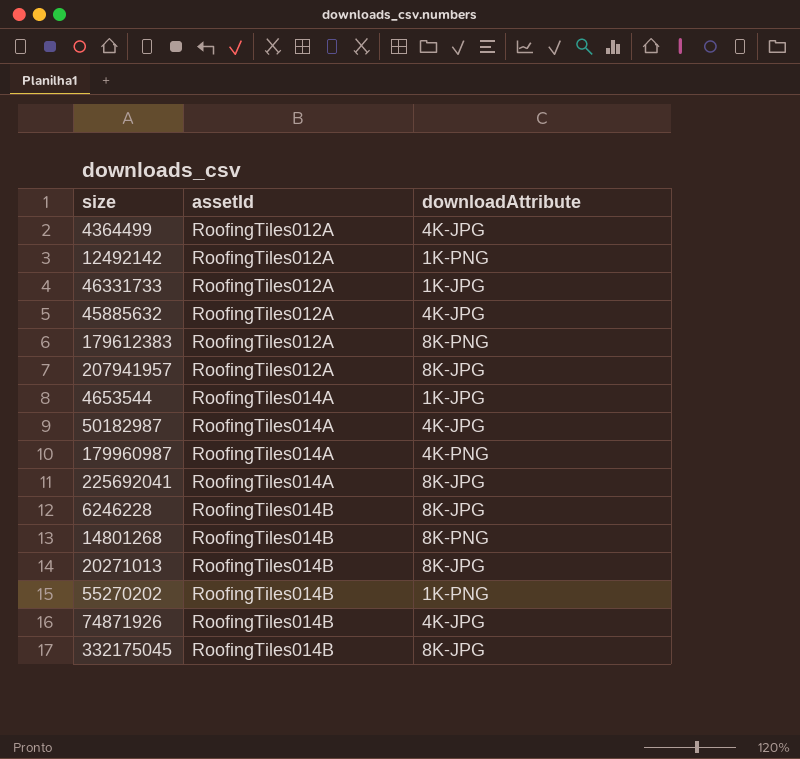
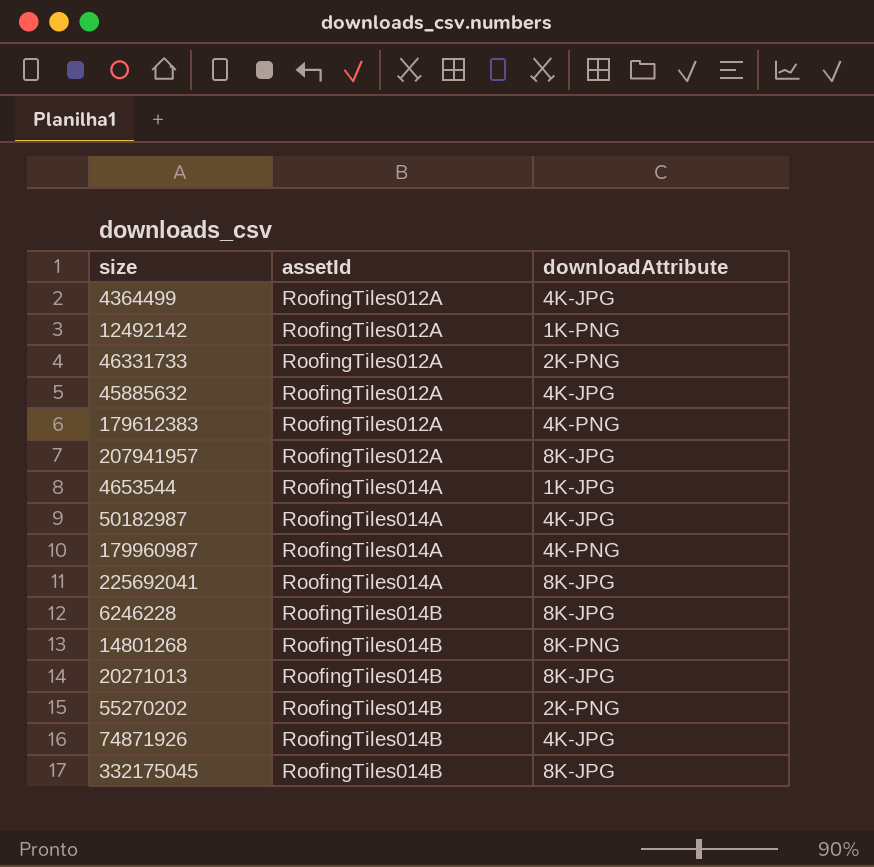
46331733 | downloadAttribute: 1K-JPG -> 2K-PNG
179612383 | downloadAttribute: 8K-PNG -> 4K-PNG
55270202 | downloadAttribute: 1K-PNG -> 2K-PNG

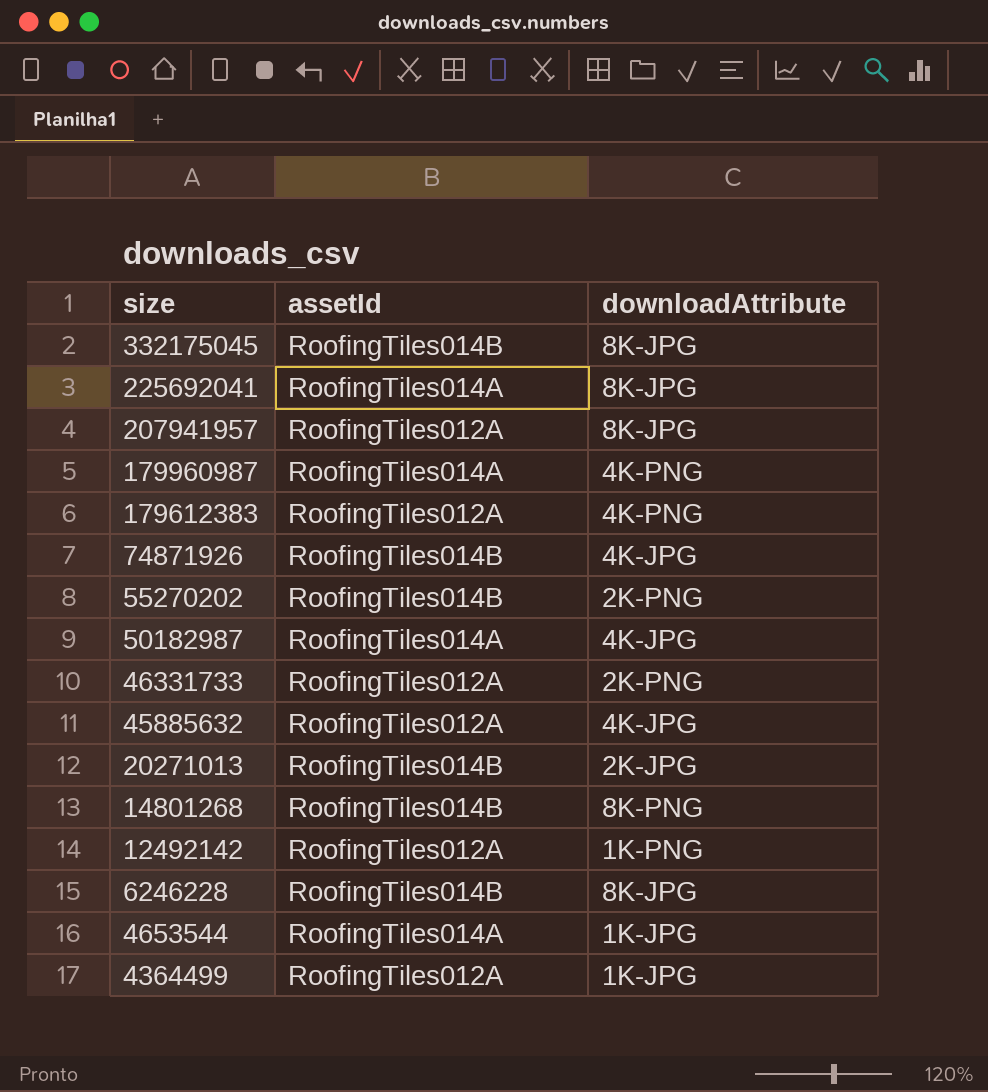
row order: assetId ascending -> size descending
20271013 | downloadAttribute: 8K-JPG -> 2K-JPG
4364499 | downloadAttribute: 4K-JPG -> 1K-JPG

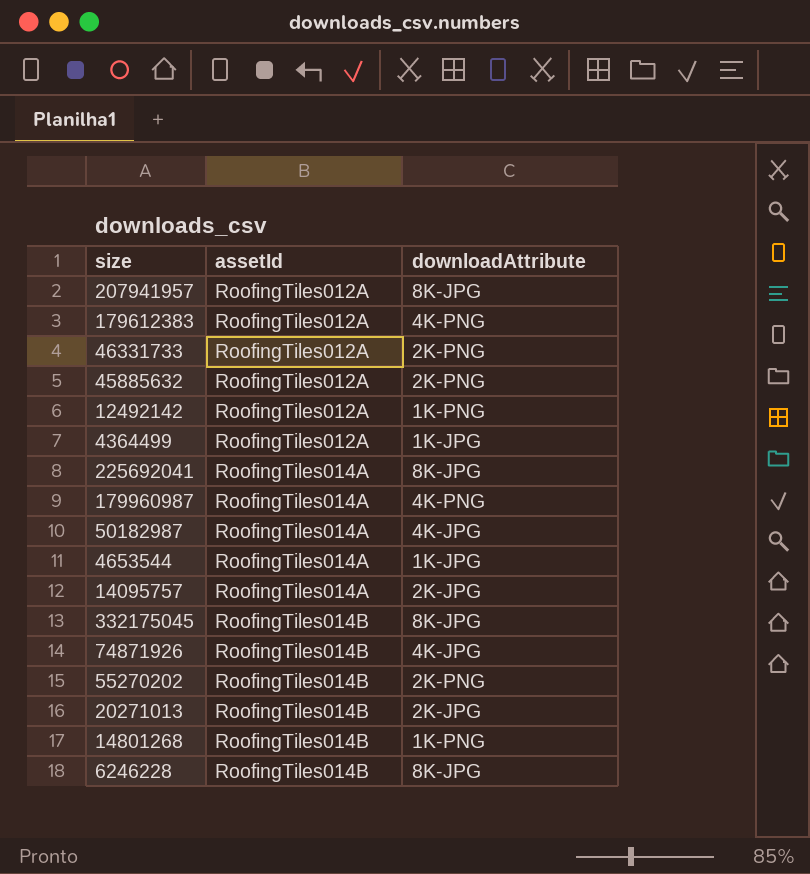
row order: size descending -> assetId ascending
45885632 | downloadAttribute: 4K-JPG -> 2K-PNG
row 14095757: none -> RoofingTiles014A | 2K-JPG
14801268 | downloadAttribute: 8K-PNG -> 1K-PNG

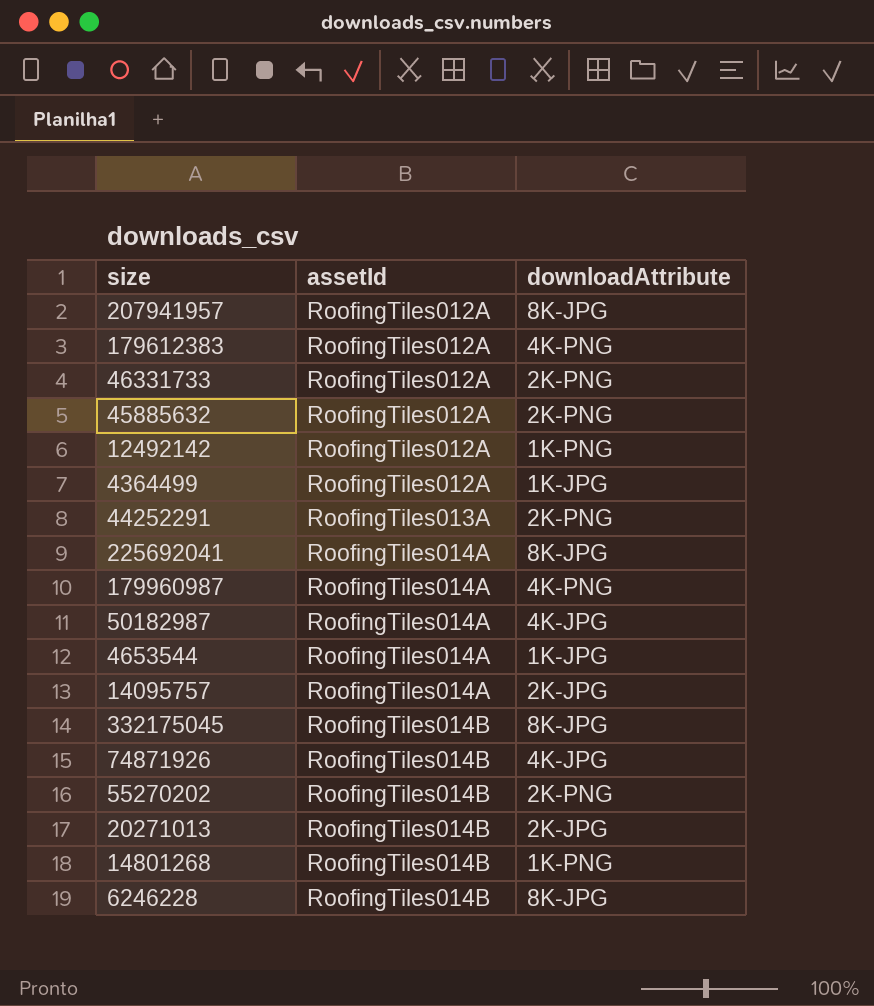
row 44252291: none -> RoofingTiles013A | 2K-PNG

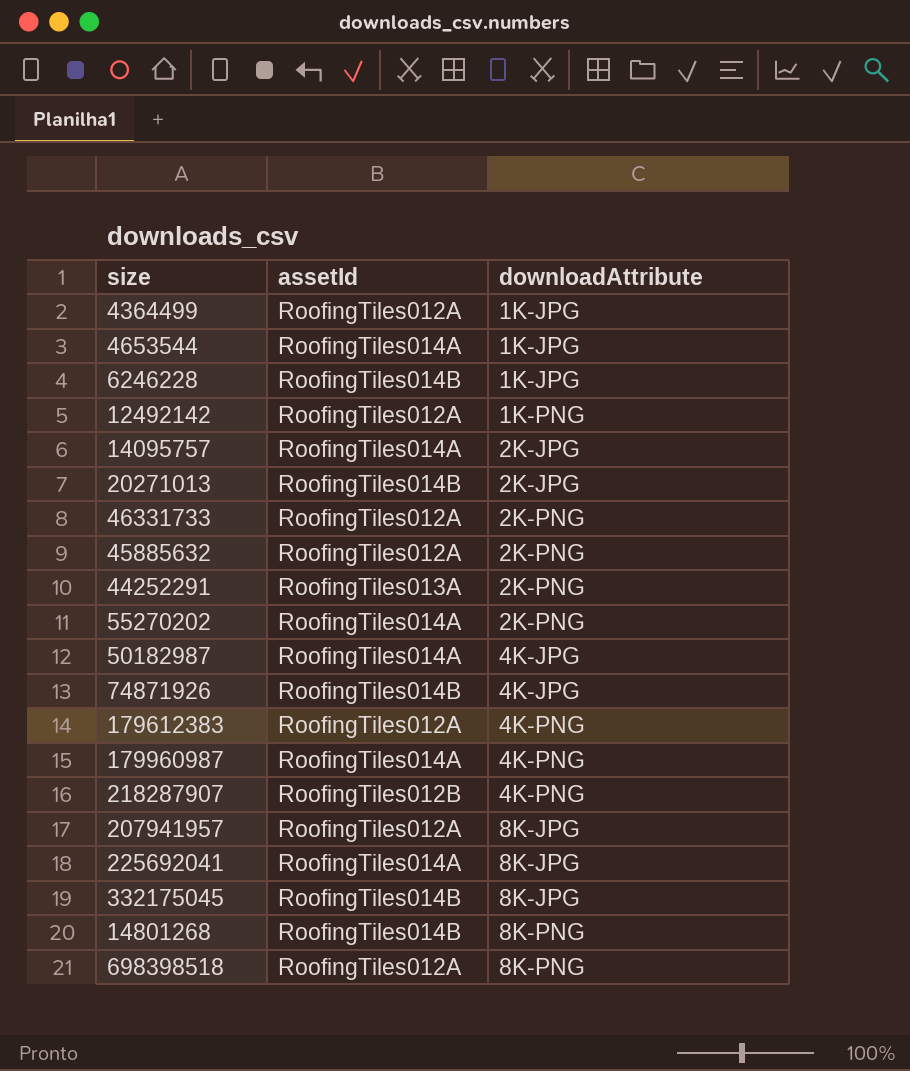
row order: assetId ascending -> downloadAttribute ascending
6246228 | downloadAttribute: 8K-JPG -> 1K-JPG
55270202 | assetId: RoofingTiles014B -> RoofingTiles014A
row 218287907: none -> RoofingTiles012B | 4K-PNG
14801268 | downloadAttribute: 1K-PNG -> 8K-PNG
row 698398518: none -> RoofingTiles012A | 8K-PNG

